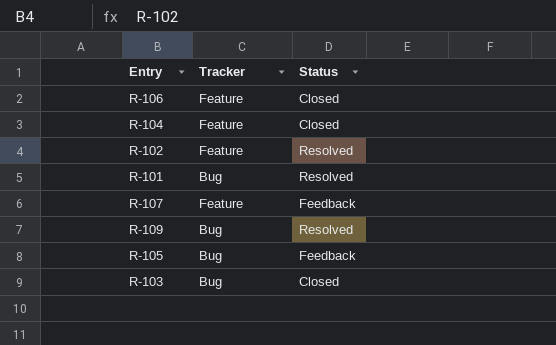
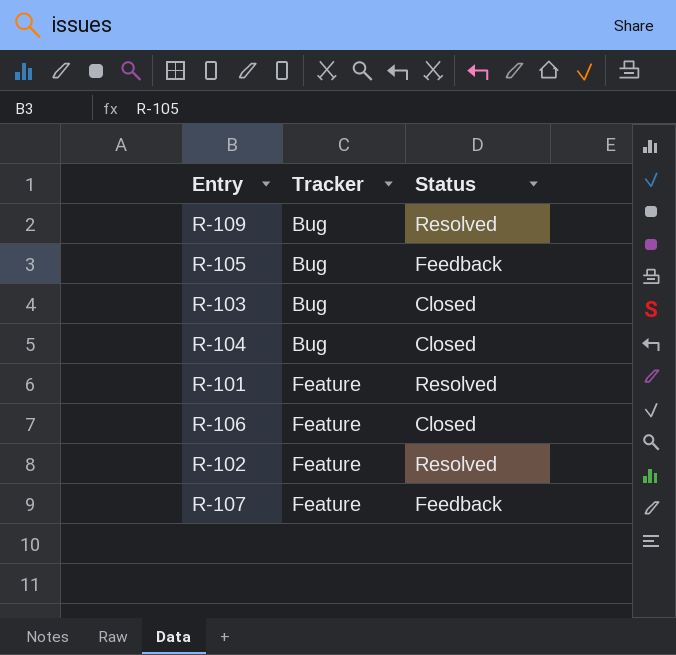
row order: none -> Tracker ascending
R-104 | Tracker: Feature -> Bug
R-101 | Tracker: Bug -> Feature

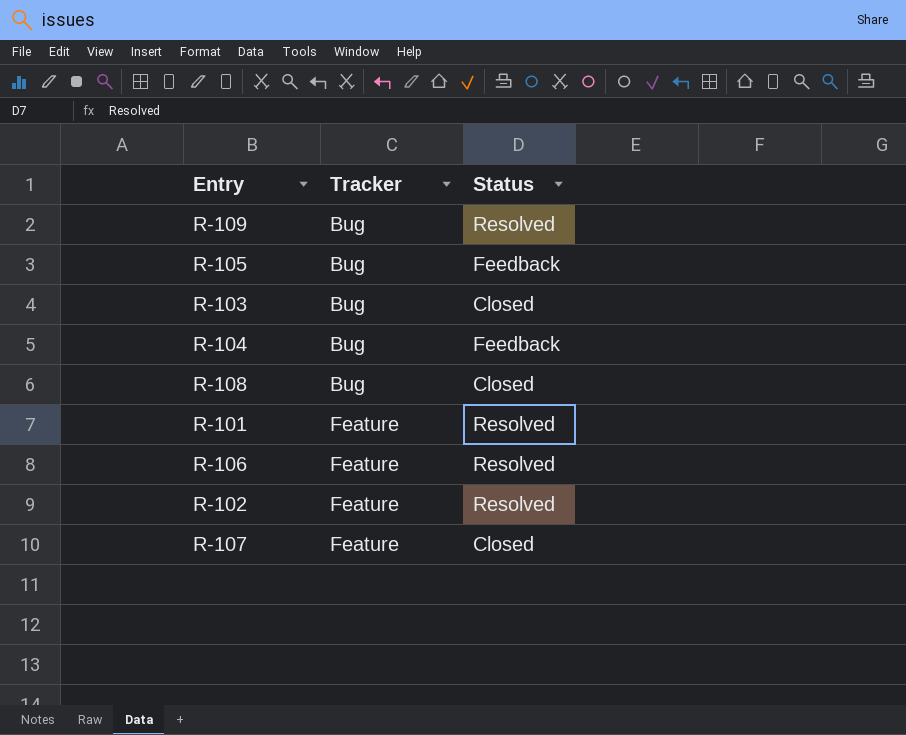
R-104 | Status: Closed -> Feedback
row R-108: none -> Bug | Closed
R-106 | Status: Closed -> Resolved
R-107 | Status: Feedback -> Closed

